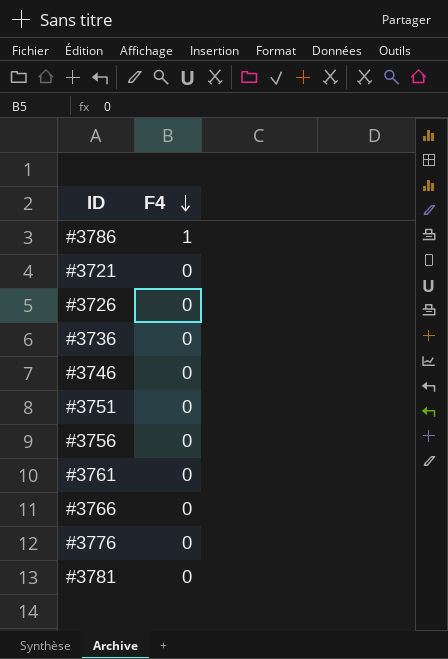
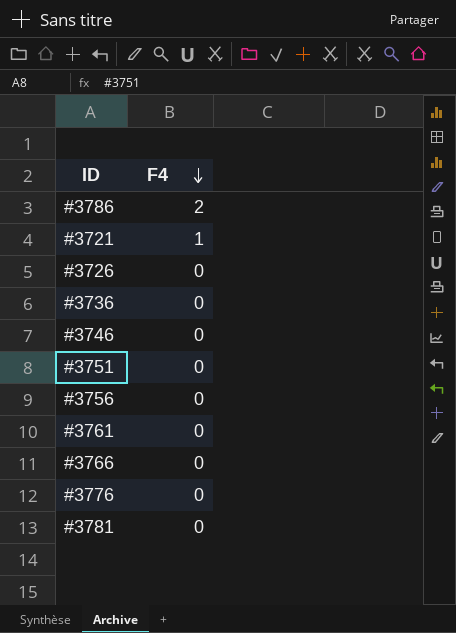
#3786 | F4: 1 -> 2
#3721 | F4: 0 -> 1

